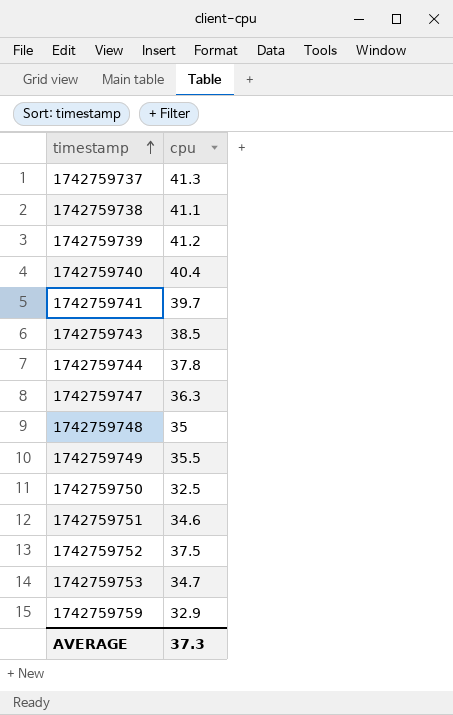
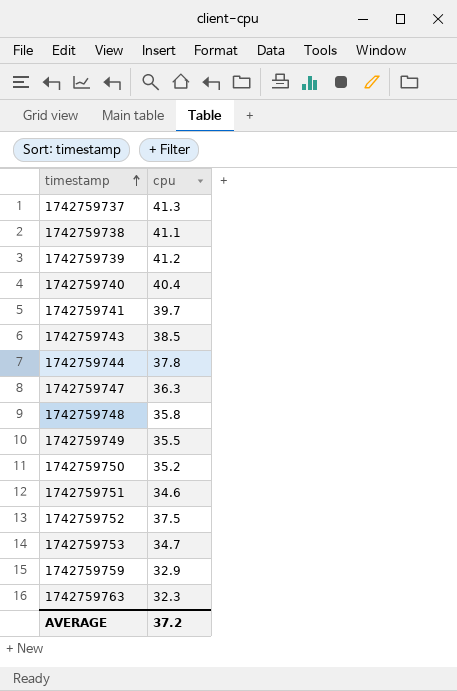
1742759748 | cpu: 35 -> 35.8
1742759750 | cpu: 32.5 -> 35.2
row 1742759763: none -> 32.3
AVERAGE | cpu: 37.3 -> 37.2

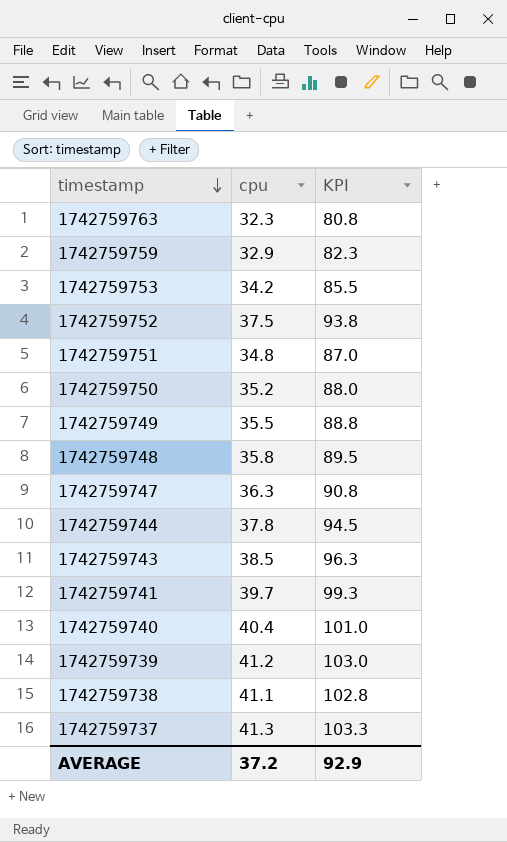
row order: timestamp ascending -> timestamp descending
column KPI | formula: none -> [cpu] * 2.5
1742759753 | cpu: 34.7 -> 34.2
1742759751 | cpu: 34.6 -> 34.8

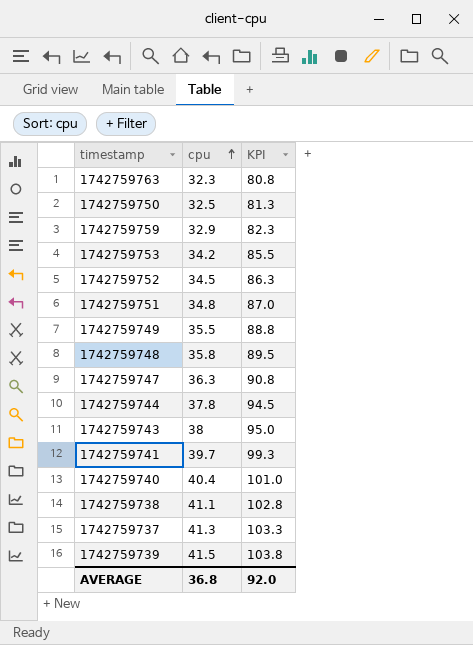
row order: timestamp descending -> cpu ascending
1742759750 | cpu: 35.2 -> 32.5
1742759750 | KPI: 88.0 -> 81.3
1742759752 | cpu: 37.5 -> 34.5
1742759752 | KPI: 93.8 -> 86.3
1742759743 | cpu: 38.5 -> 38
1742759743 | KPI: 96.3 -> 95.0
1742759739 | cpu: 41.2 -> 41.5
1742759739 | KPI: 103.0 -> 103.8
AVERAGE | cpu: 37.2 -> 36.8
AVERAGE | KPI: 92.9 -> 92.0

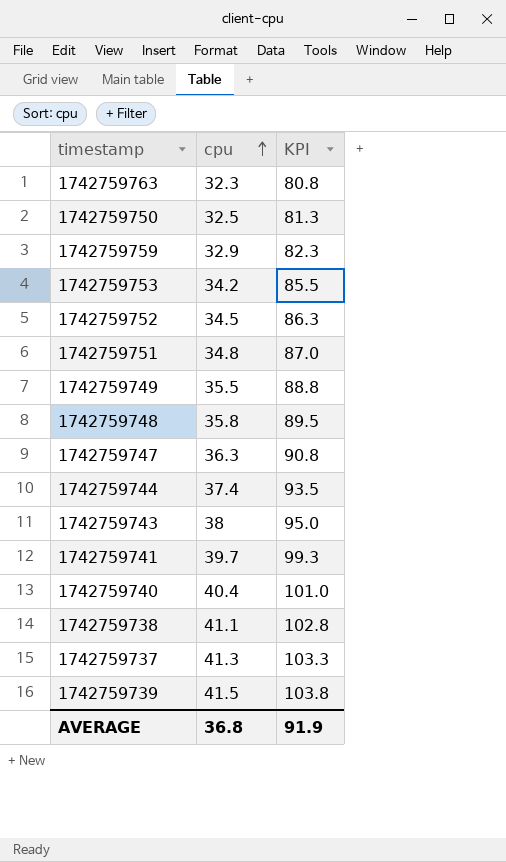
1742759744 | cpu: 37.8 -> 37.4
1742759744 | KPI: 94.5 -> 93.5
AVERAGE | KPI: 92.0 -> 91.9

